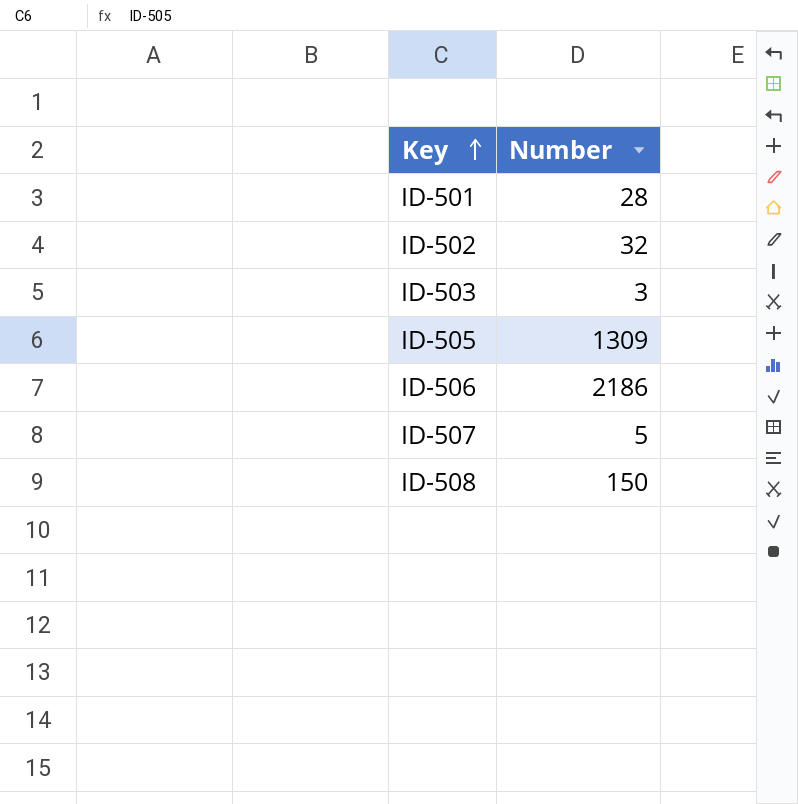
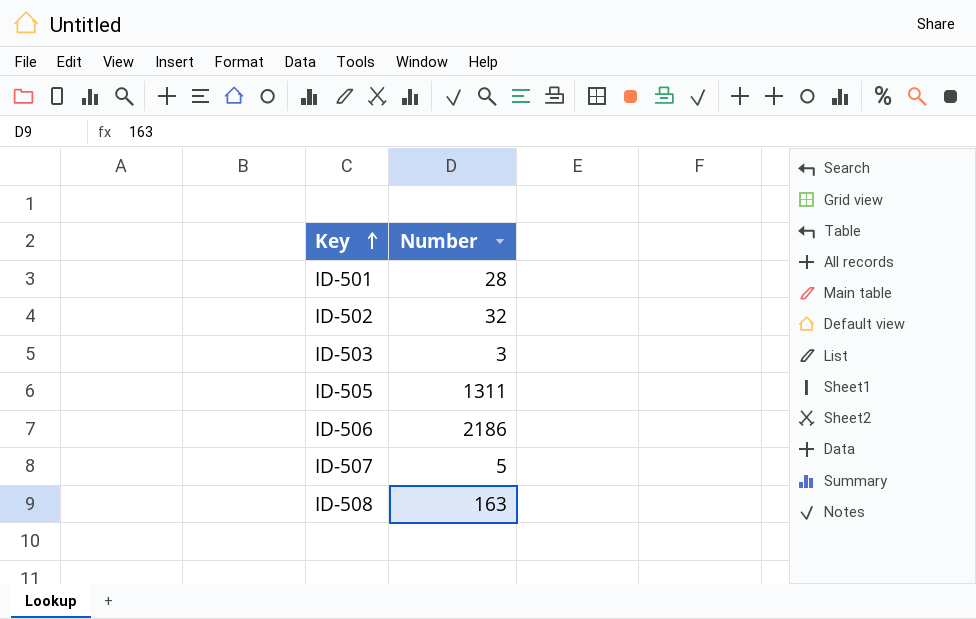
ID-505 | Number: 1309 -> 1311
ID-508 | Number: 150 -> 163

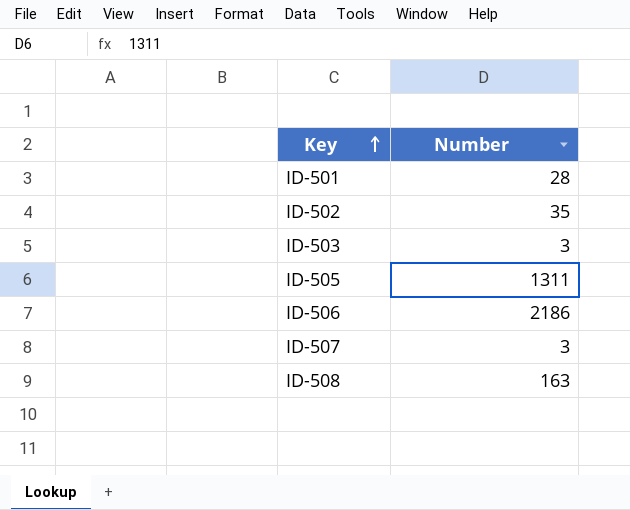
ID-502 | Number: 32 -> 35
ID-507 | Number: 5 -> 3

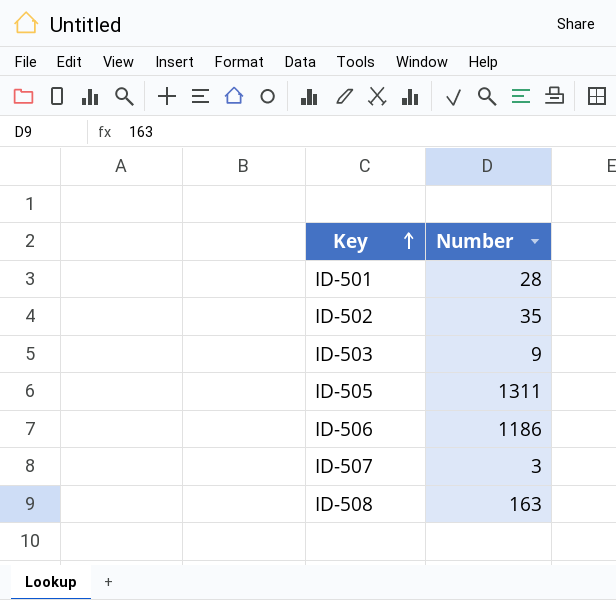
ID-503 | Number: 3 -> 9
ID-506 | Number: 2186 -> 1186

